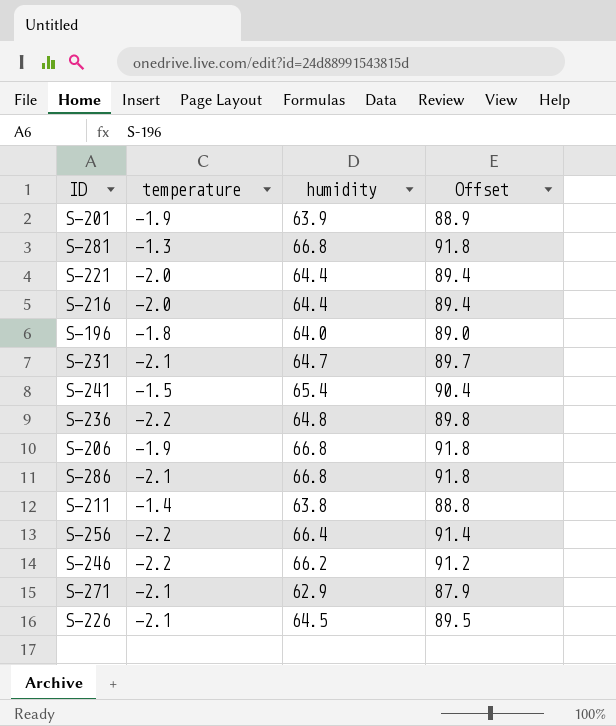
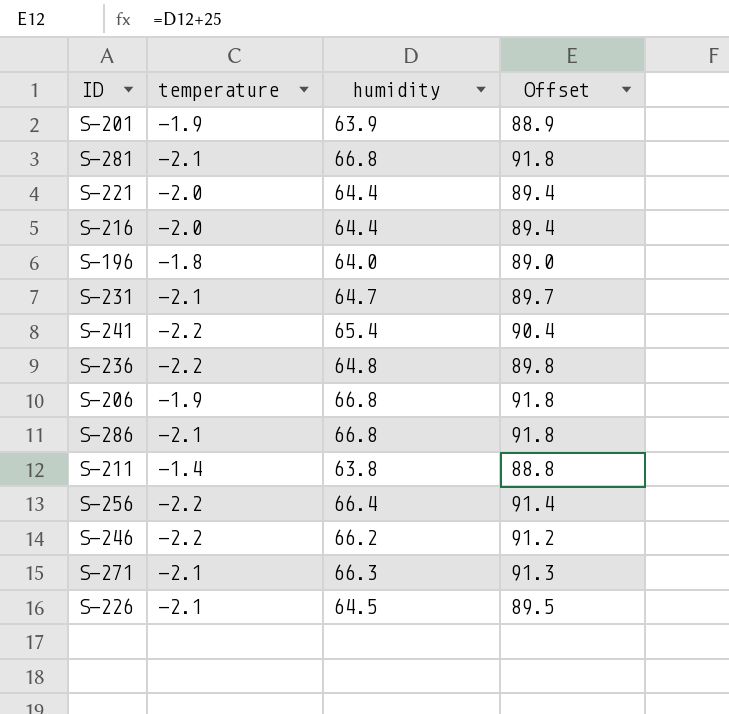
S-281 | temperature: -1.3 -> -2.1
S-241 | temperature: -1.5 -> -2.2
S-271 | humidity: 62.9 -> 66.3
S-271 | Offset: 87.9 -> 91.3

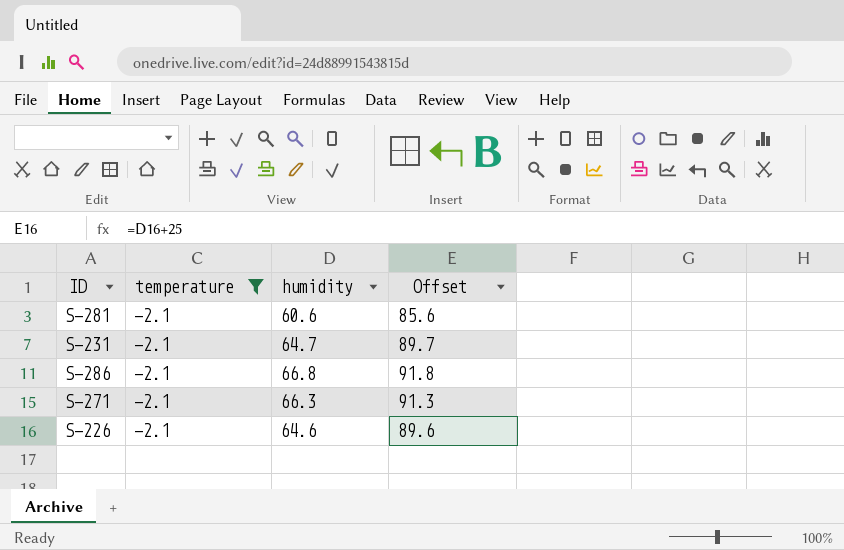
filter: none -> temperature = -2.1
S-281 | humidity: 66.8 -> 60.6
S-281 | Offset: 91.8 -> 85.6
S-226 | humidity: 64.5 -> 64.6
S-226 | Offset: 89.5 -> 89.6

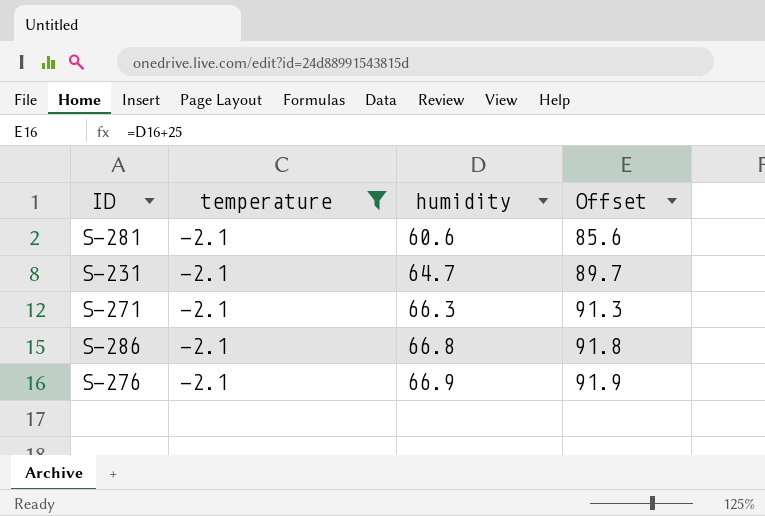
row order: none -> humidity ascending
row S-226: -2.1 | 64.6 | 89.6 -> none
row S-276: none -> -2.1 | 66.9 | 91.9

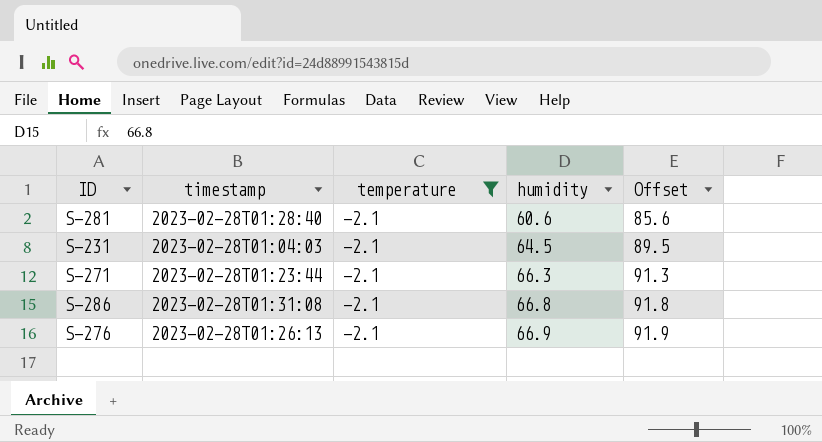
column timestamp | position: none -> 2
S-231 | humidity: 64.7 -> 64.5
S-231 | Offset: 89.7 -> 89.5

